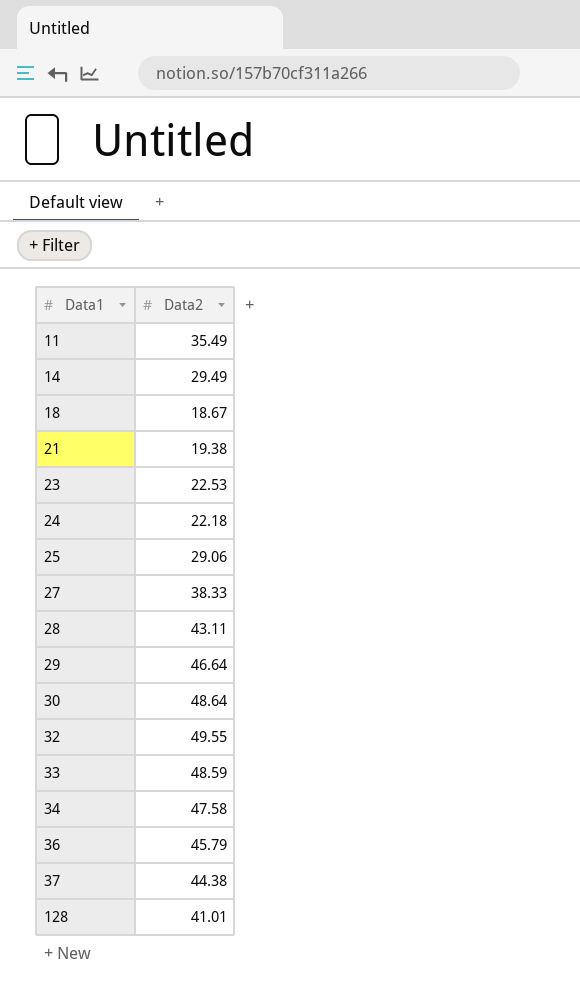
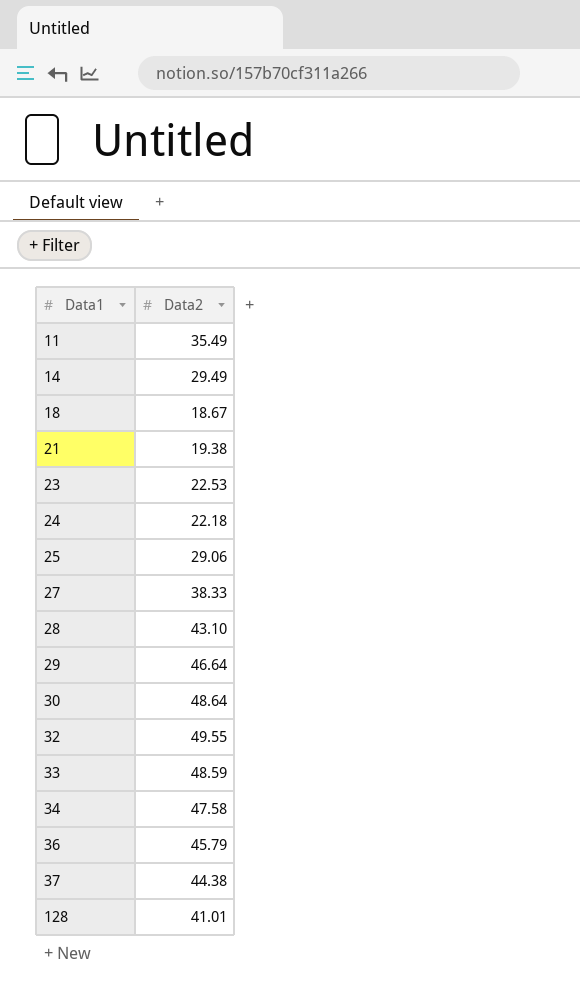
28 | Data2: 43.11 -> 43.10

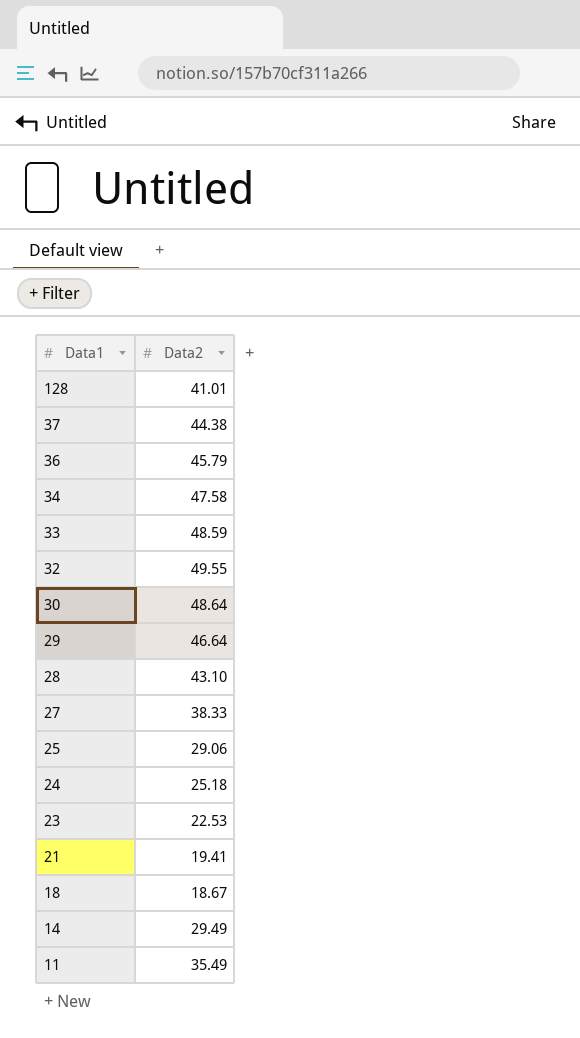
row order: Data1 ascending -> Data1 descending
24 | Data2: 22.18 -> 25.18
21 | Data2: 19.38 -> 19.41

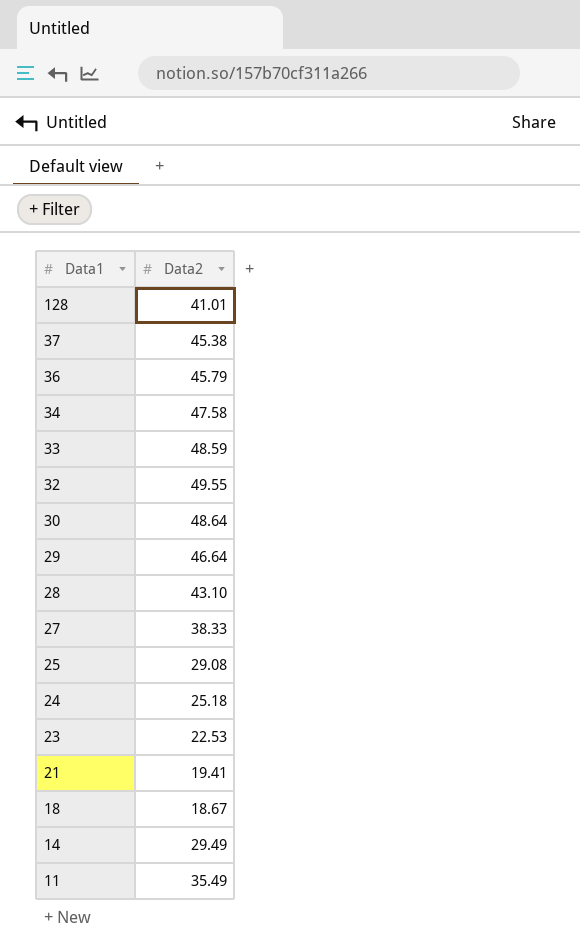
37 | Data2: 44.38 -> 45.38
25 | Data2: 29.06 -> 29.08

